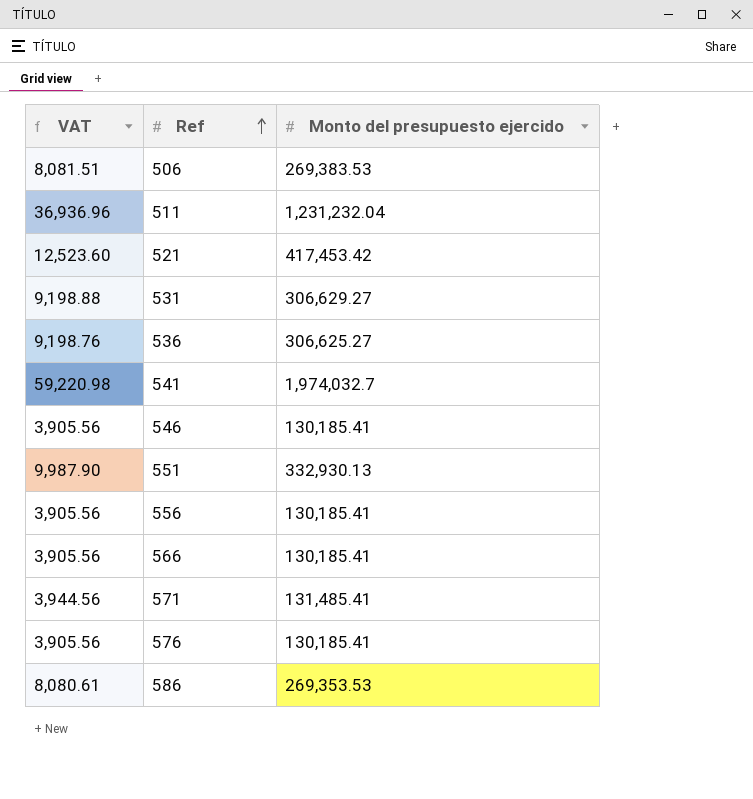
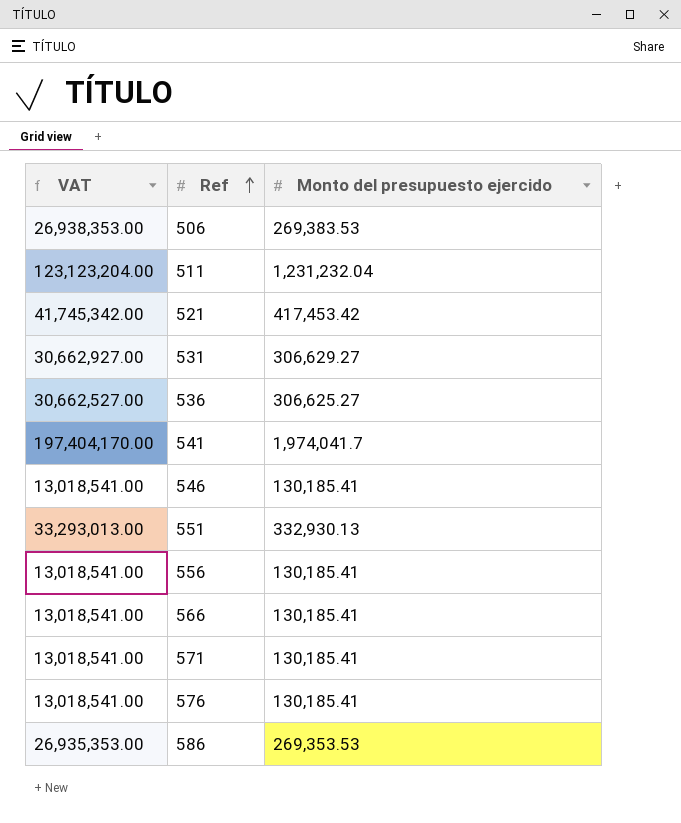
column VAT | formula: [Monto del presupuesto ejercido] * 0.03 -> [Monto del presupuesto ejercido] * 100
541 | Monto del presupuesto ejercido: 1,974,032.7 -> 1,974,041.7
571 | Monto del presupuesto ejercido: 131,485.41 -> 130,185.41

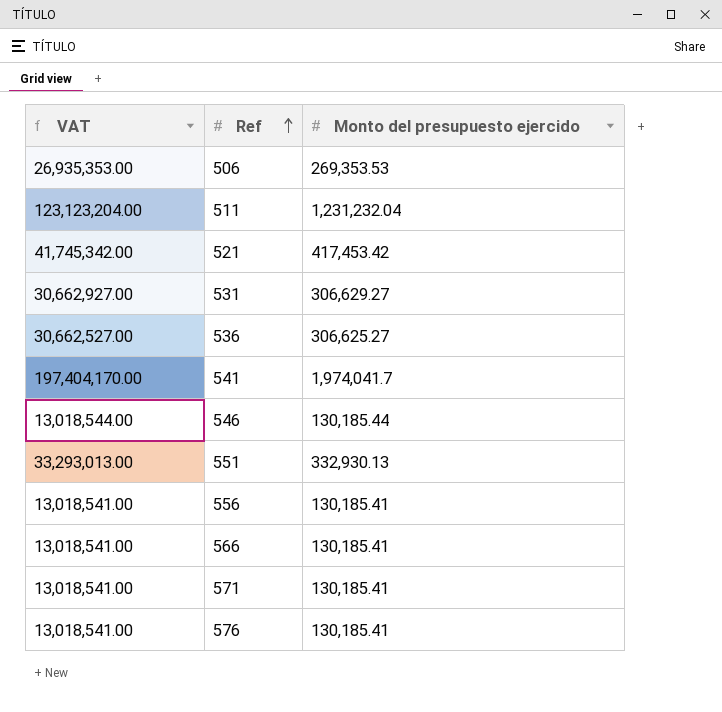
row 586: 26,935,353.00 | 269,353.53 -> none
506 | VAT: 26,938,353.00 -> 26,935,353.00
506 | Monto del presupuesto ejercido: 269,383.53 -> 269,353.53
546 | VAT: 13,018,541.00 -> 13,018,544.00
546 | Monto del presupuesto ejercido: 130,185.41 -> 130,185.44

